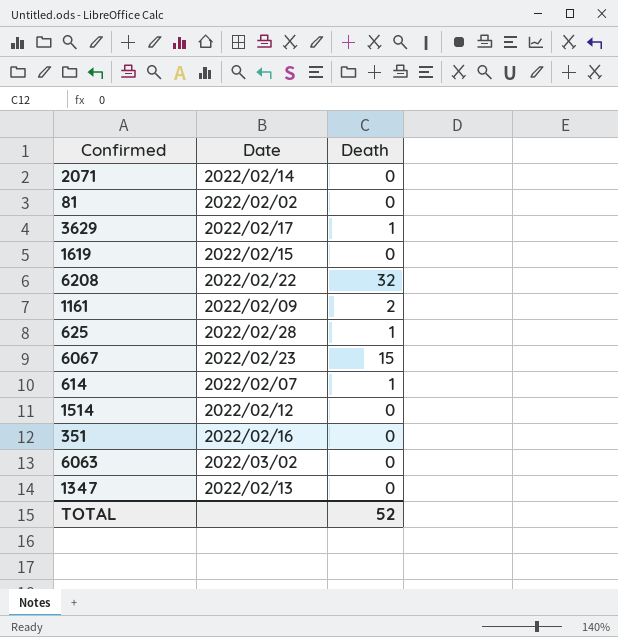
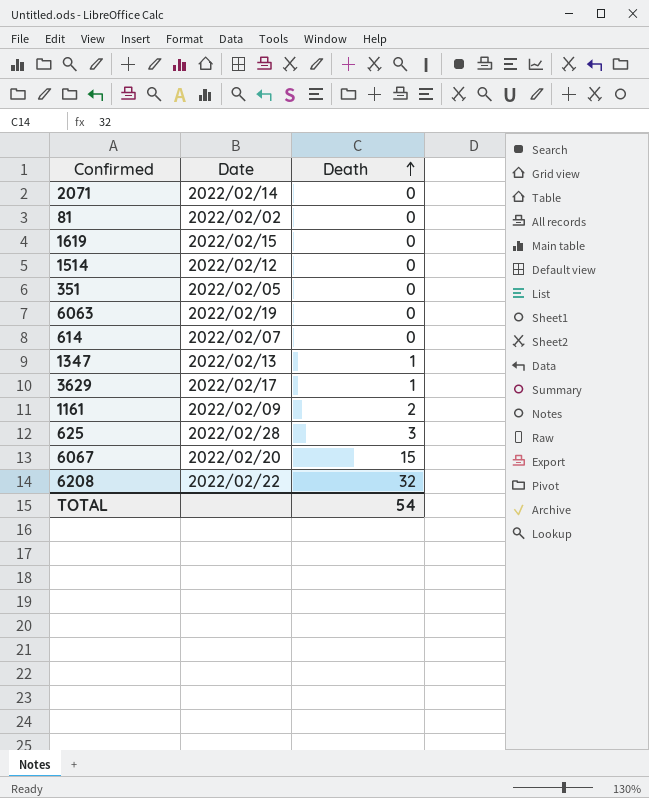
row order: none -> Death ascending
351 | Date: 2022/02/16 -> 2022/02/05
6063 | Date: 2022/03/02 -> 2022/02/19
614 | Death: 1 -> 0
1347 | Death: 0 -> 1
625 | Death: 1 -> 3
6067 | Date: 2022/02/23 -> 2022/02/20
TOTAL | Death: 52 -> 54

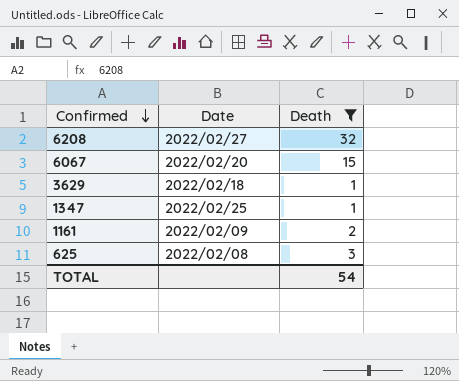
filter: none -> Death != 0
row order: Death ascending -> Confirmed descending
6208 | Date: 2022/02/22 -> 2022/02/27
3629 | Date: 2022/02/17 -> 2022/02/18
1347 | Date: 2022/02/13 -> 2022/02/25
625 | Date: 2022/02/28 -> 2022/02/08

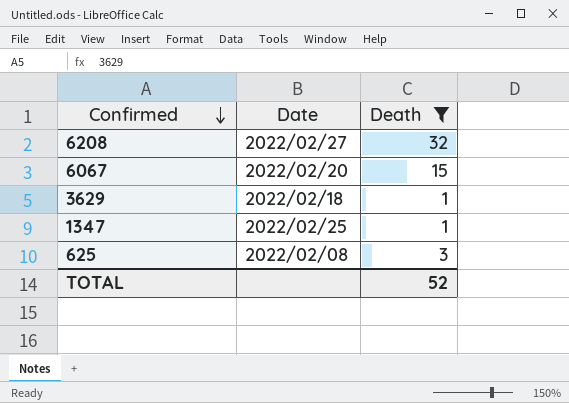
row 1161: 2022/02/09 | 2 -> none
TOTAL | Death: 54 -> 52

